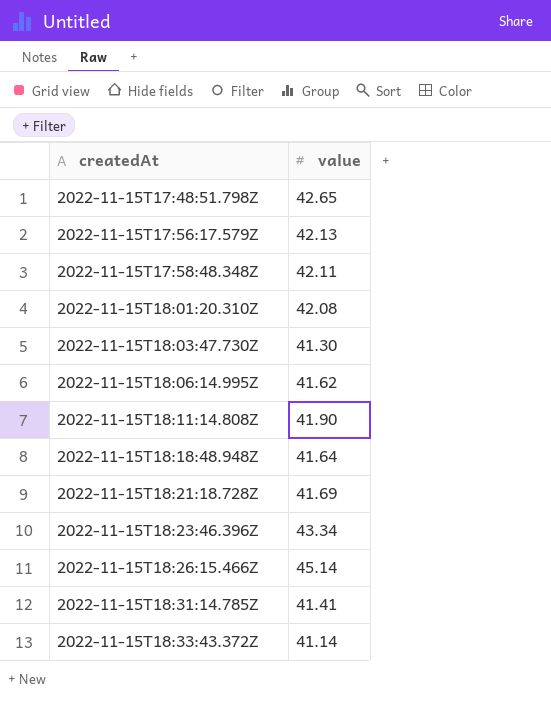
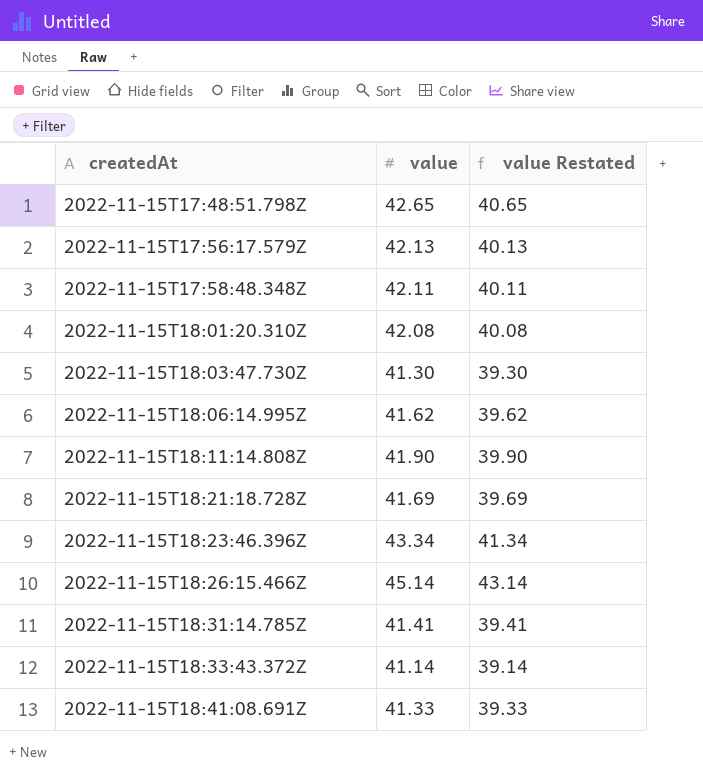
column value Restated | formula: none -> [value] - 2
row 2022-11-15T18:18:48.948Z: 41.64 -> none
row 2022-11-15T18:41:08.691Z: none -> 41.33 | 39.33

